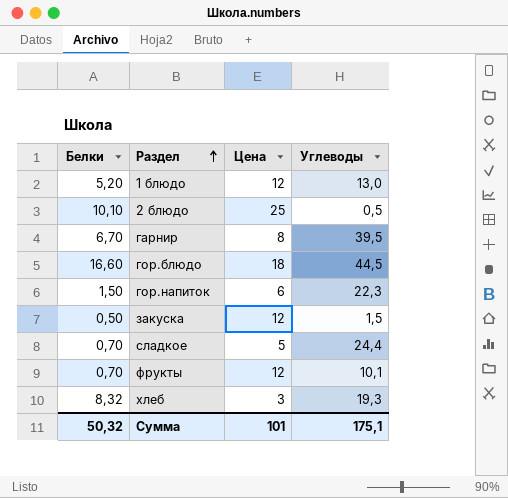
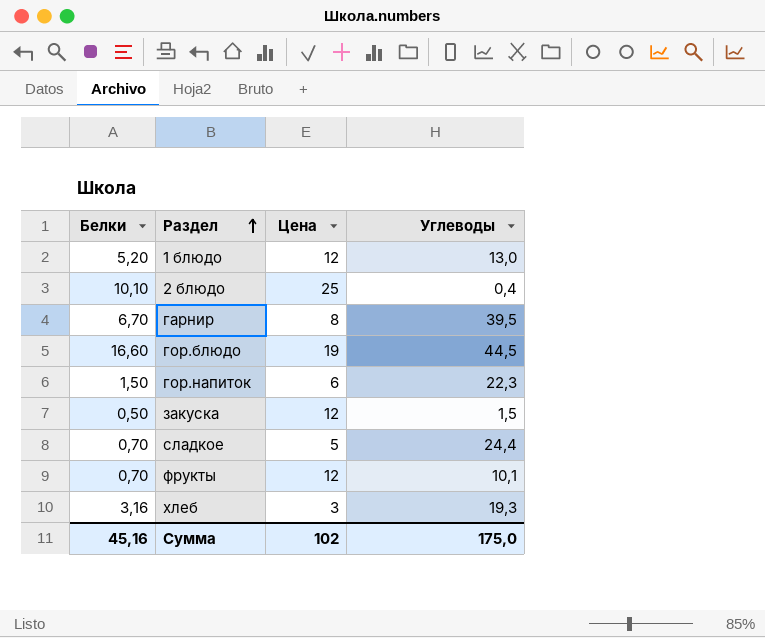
2 блюдо | Углеводы: 0,5 -> 0,4
гор.блюдо | Цена: 18 -> 19
хлеб | Белки: 8,32 -> 3,16
Сумма | Белки: 50,32 -> 45,16
Сумма | Цена: 101 -> 102
Сумма | Углеводы: 175,1 -> 175,0

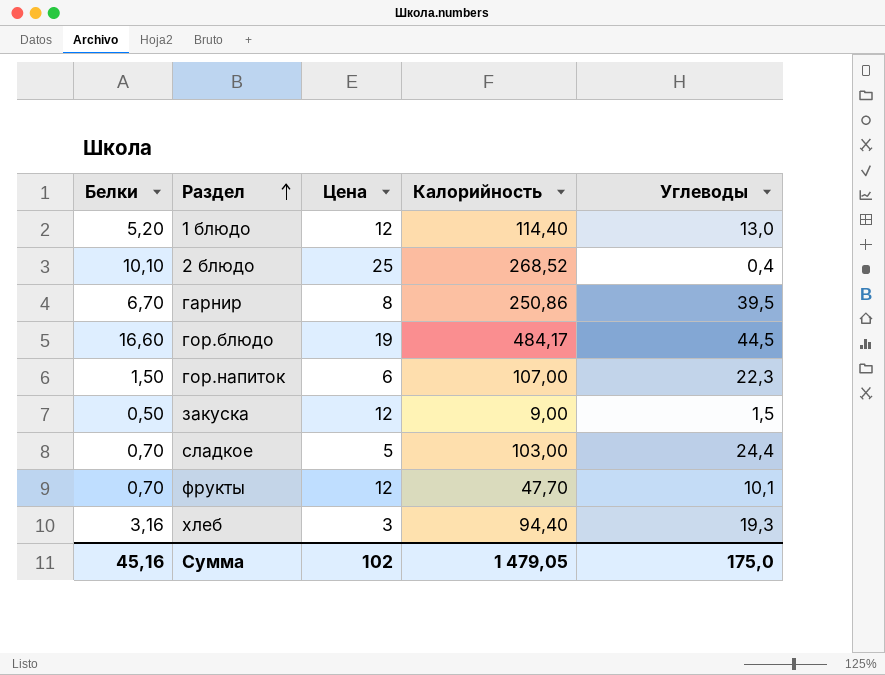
column Калорийность | position: none -> 4

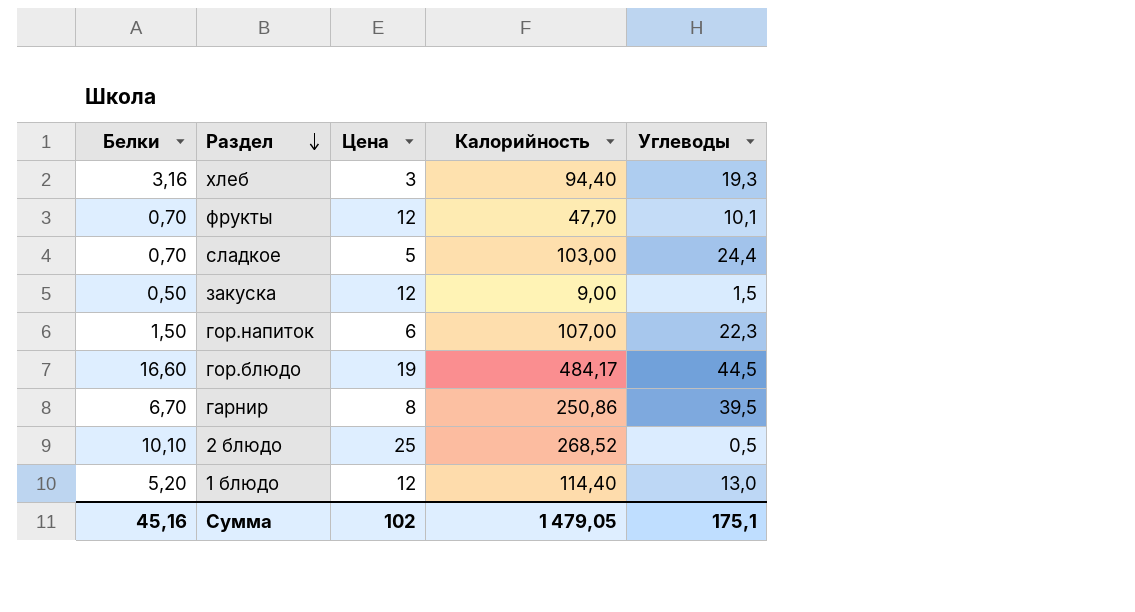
row order: Раздел ascending -> Раздел descending
2 блюдо | Углеводы: 0,4 -> 0,5
Сумма | Углеводы: 175,0 -> 175,1

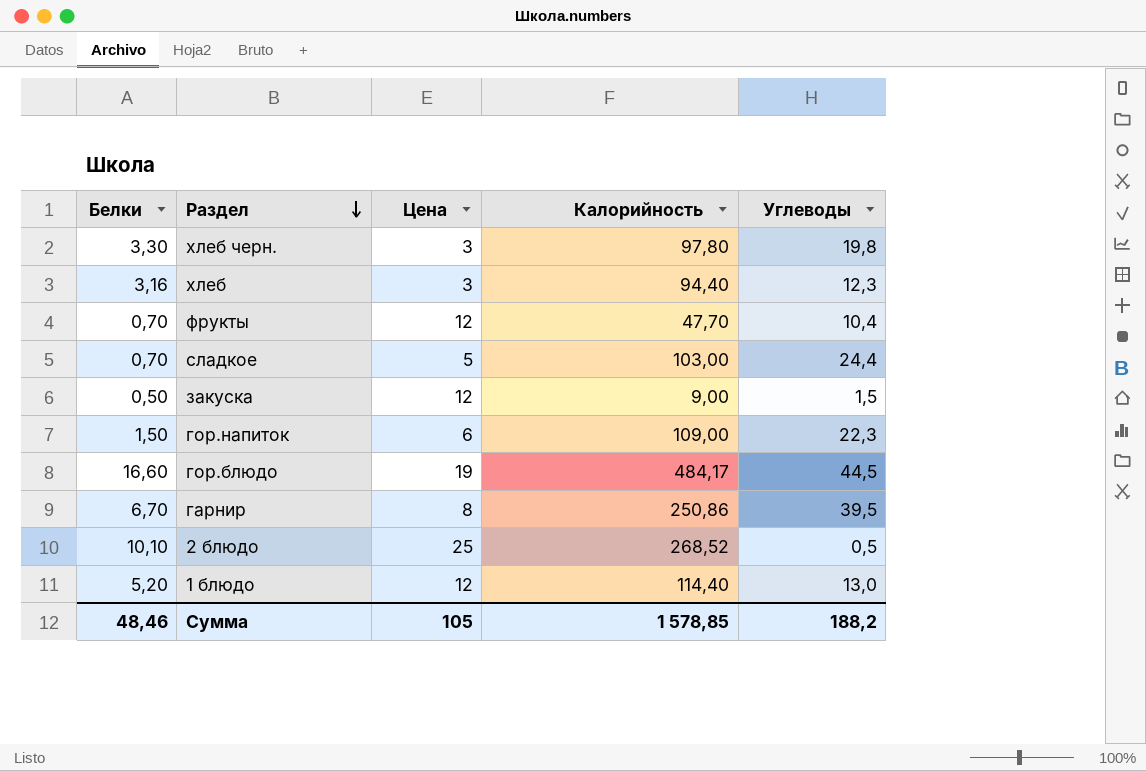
row хлеб черн.: none -> 3,30 | 3 | 97,80 | 19,8
хлеб | Углеводы: 19,3 -> 12,3
фрукты | Углеводы: 10,1 -> 10,4
гор.напиток | Калорийность: 107,00 -> 109,00
Сумма | Белки: 45,16 -> 48,46
Сумма | Цена: 102 -> 105
Сумма | Калорийность: 1 479,05 -> 1 578,85
Сумма | Углеводы: 175,1 -> 188,2

